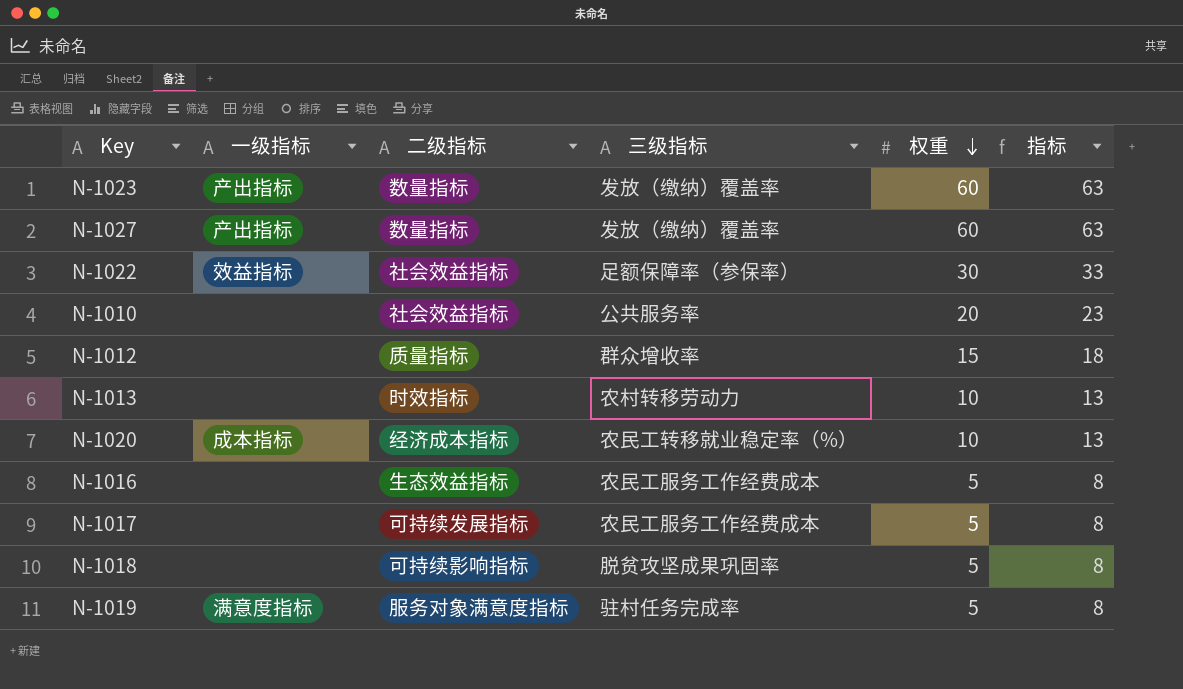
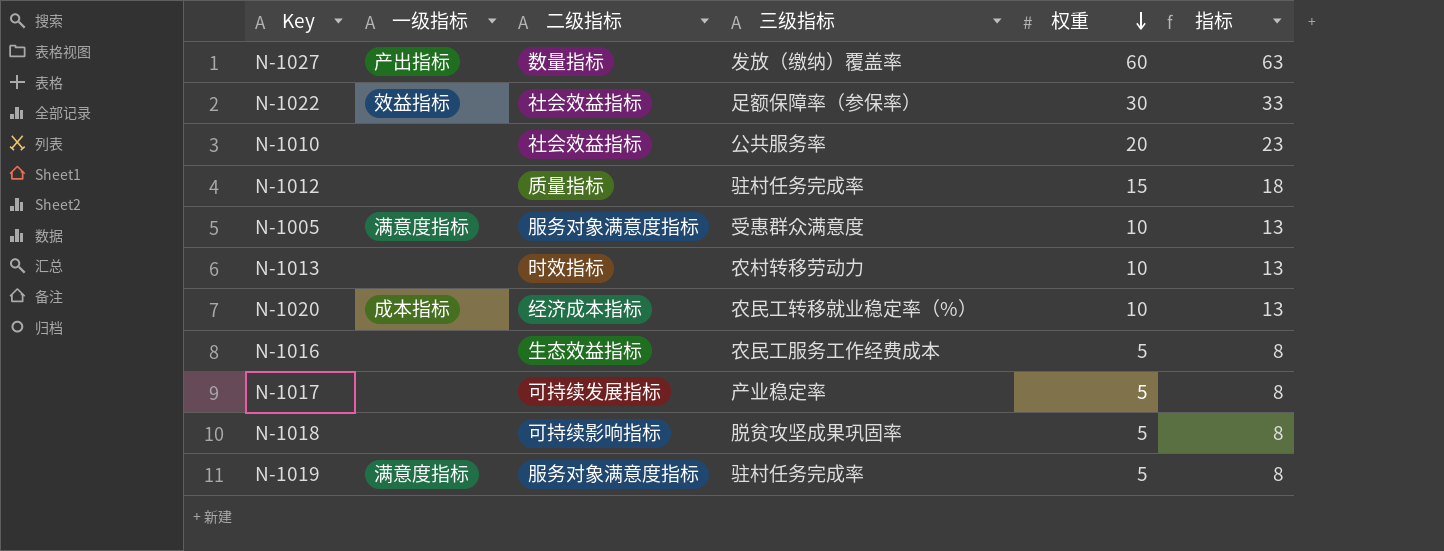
row N-1023: 产出指标 | 数量指标 | 发放（缴纳）覆盖率 | 60 | 63 -> none
N-1012 | 三级指标: 群众增收率 -> 驻村任务完成率
row N-1005: none -> 满意度指标 | 服务对象满意度指标 | 受惠群众满意度 | 10 | 13
N-1017 | 三级指标: 农民工服务工作经费成本 -> 产业稳定率

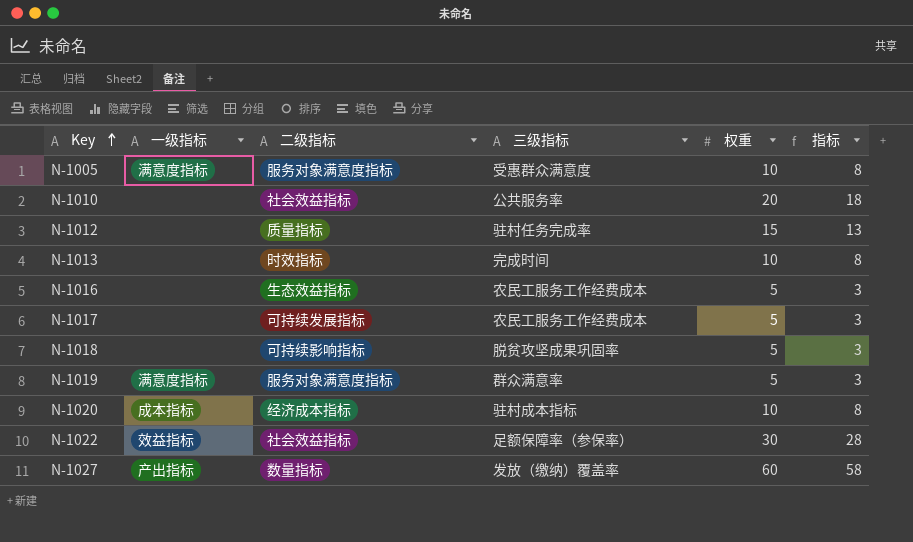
row order: 权重 descending -> Key ascending
column 指标 | formula: [权重] + 3 -> [权重] - 2
N-1013 | 三级指标: 农村转移劳动力 -> 完成时间
N-1017 | 三级指标: 产业稳定率 -> 农民工服务工作经费成本
N-1019 | 三级指标: 驻村任务完成率 -> 群众满意率
N-1020 | 三级指标: 农民工转移就业稳定率（%） -> 驻村成本指标

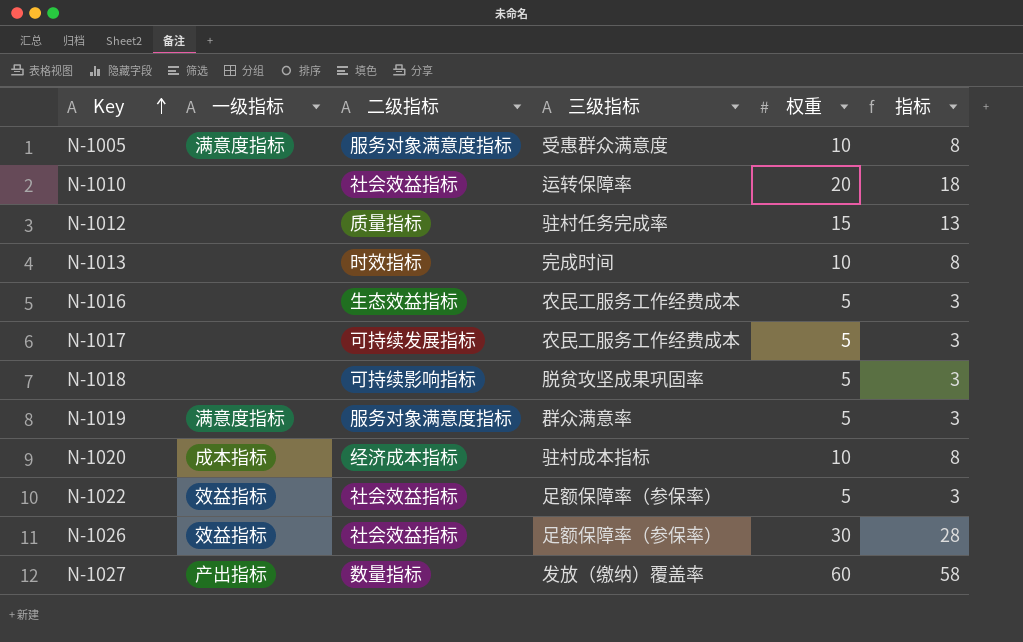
N-1010 | 三级指标: 公共服务率 -> 运转保障率
N-1022 | 权重: 30 -> 5
N-1022 | 指标: 28 -> 3
row N-1026: none -> 效益指标 | 社会效益指标 | 足额保障率（参保率） | 30 | 28

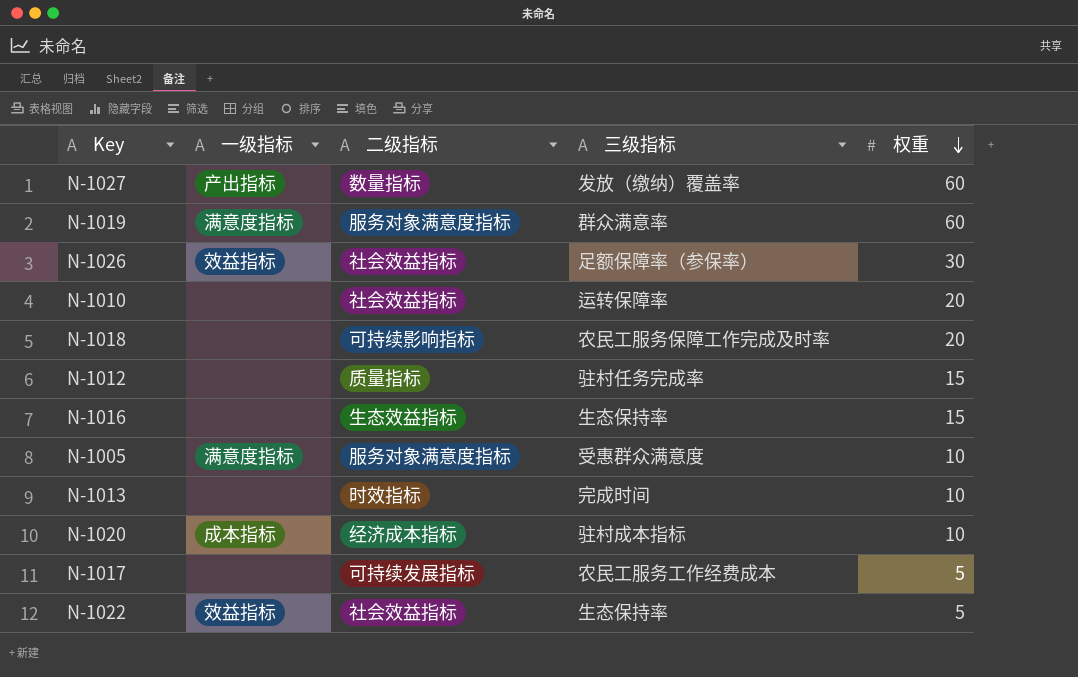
row order: Key ascending -> 权重 descending
column 指标 | formula: [权重] - 2 -> none
N-1019 | 权重: 5 -> 60
N-1018 | 三级指标: 脱贫攻坚成果巩固率 -> 农民工服务保障工作完成及时率
N-1018 | 权重: 5 -> 20
N-1016 | 三级指标: 农民工服务工作经费成本 -> 生态保持率
N-1016 | 权重: 5 -> 15
N-1022 | 三级指标: 足额保障率（参保率） -> 生态保持率

